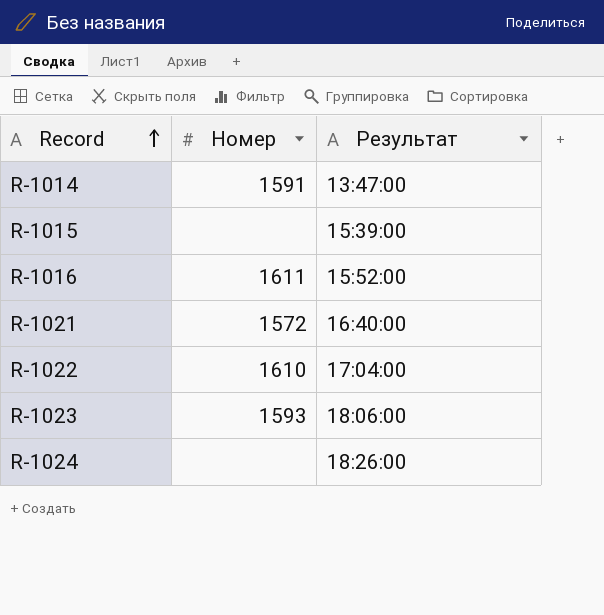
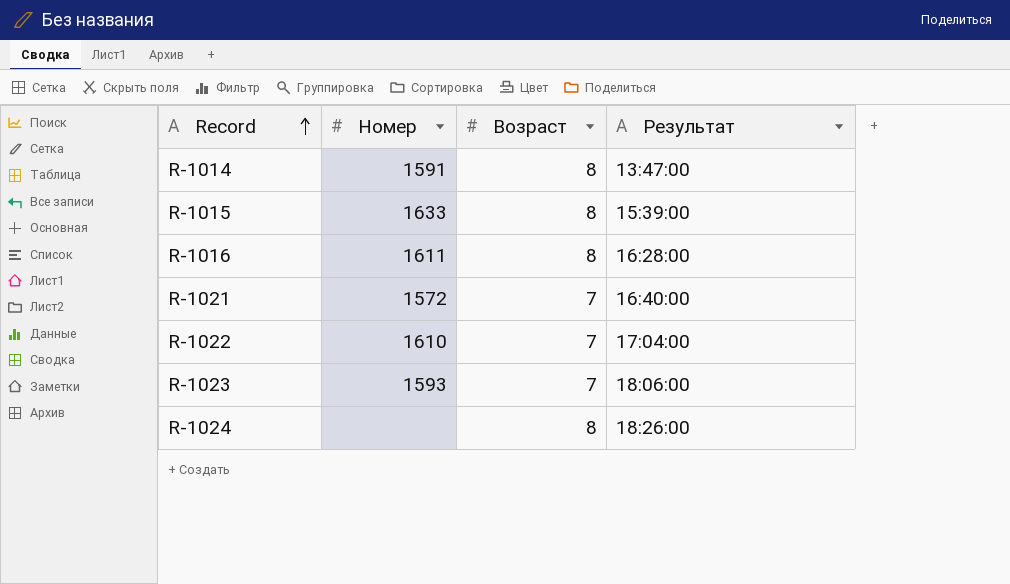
column Возраст | position: none -> 3
R-1015 | Номер: none -> 1633
R-1016 | Результат: 15:52:00 -> 16:28:00

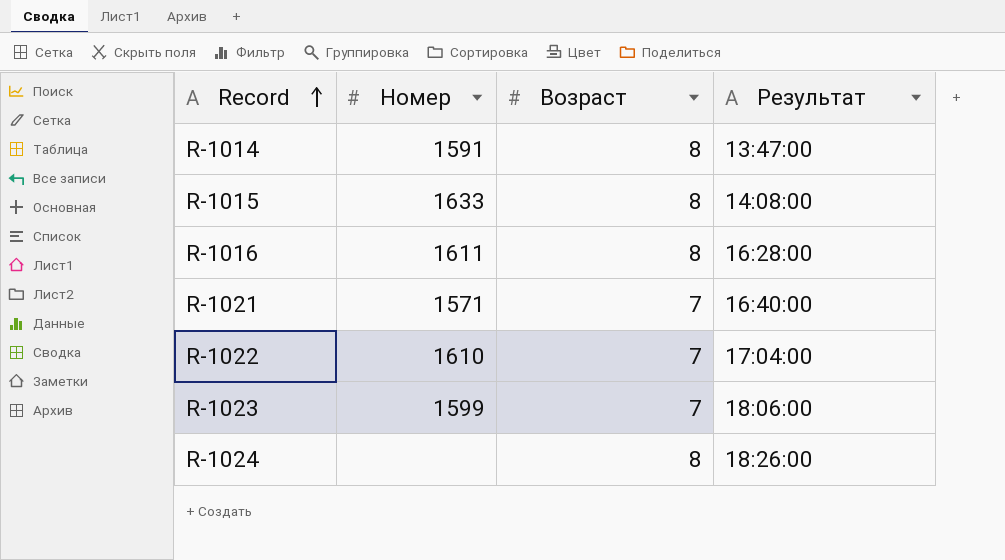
R-1015 | Результат: 15:39:00 -> 14:08:00
R-1021 | Номер: 1572 -> 1571
R-1023 | Номер: 1593 -> 1599

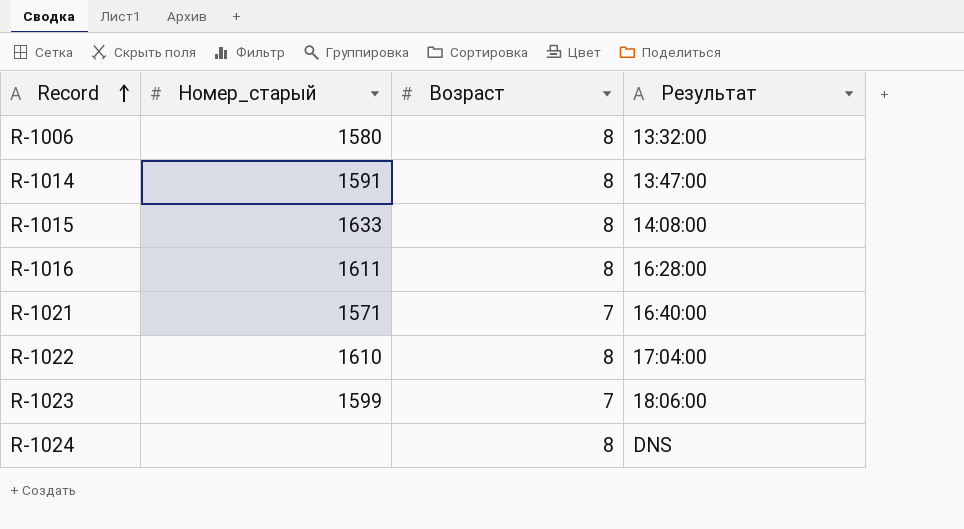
column name: Номер -> Номер_старый
row R-1006: none -> 1580 | 8 | 13:32:00
R-1022 | Возраст: 7 -> 8
R-1024 | Результат: 18:26:00 -> DNS

